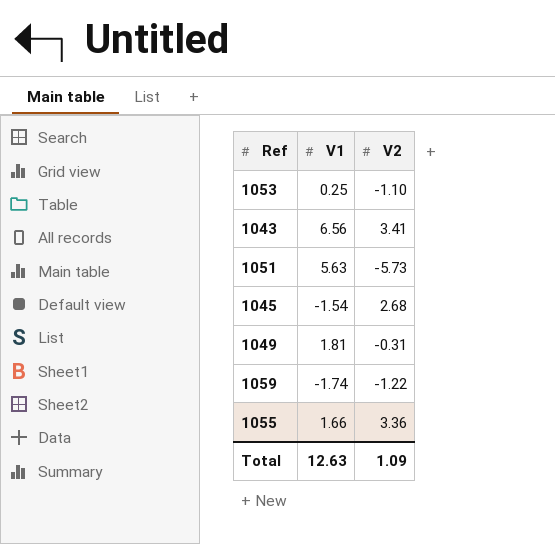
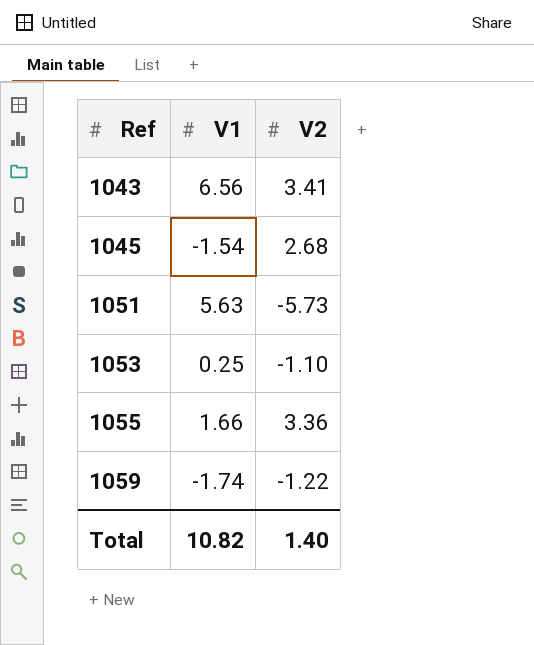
row order: none -> Ref ascending
row 1049: 1.81 | -0.31 -> none
Total | V1: 12.63 -> 10.82
Total | V2: 1.09 -> 1.40

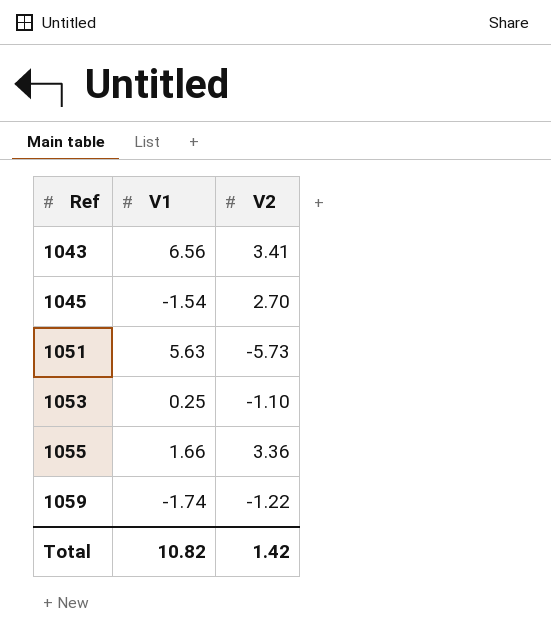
1045 | V2: 2.68 -> 2.70
Total | V2: 1.40 -> 1.42

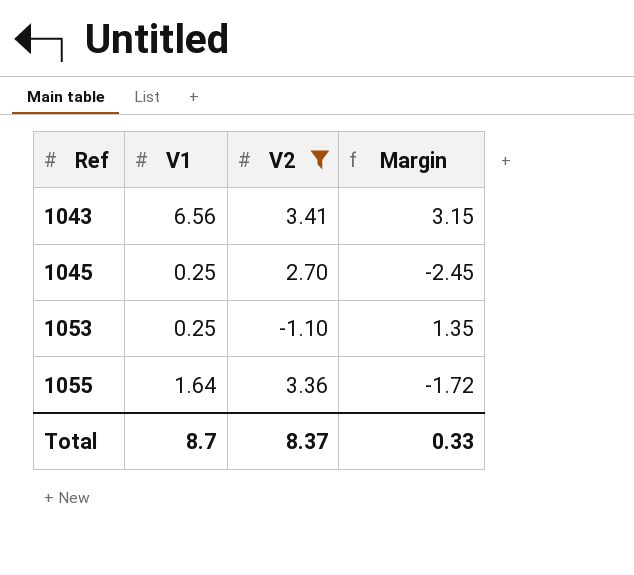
filter: none -> V2 >= -1.10
column Margin | formula: none -> [V1] - [V2]
1045 | V1: -1.54 -> 0.25
1055 | V1: 1.66 -> 1.64
Total | V1: 10.82 -> 8.7
Total | V2: 1.42 -> 8.37

